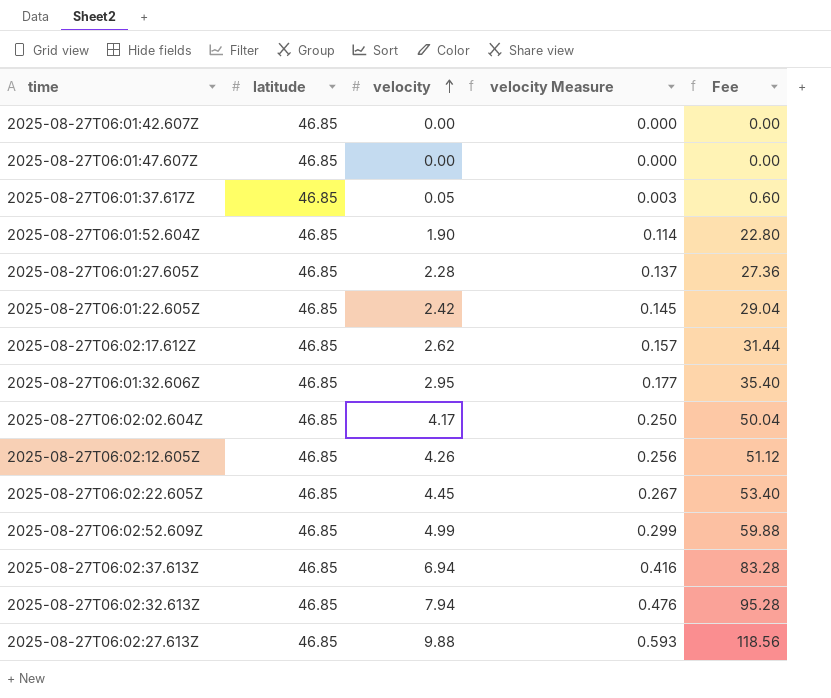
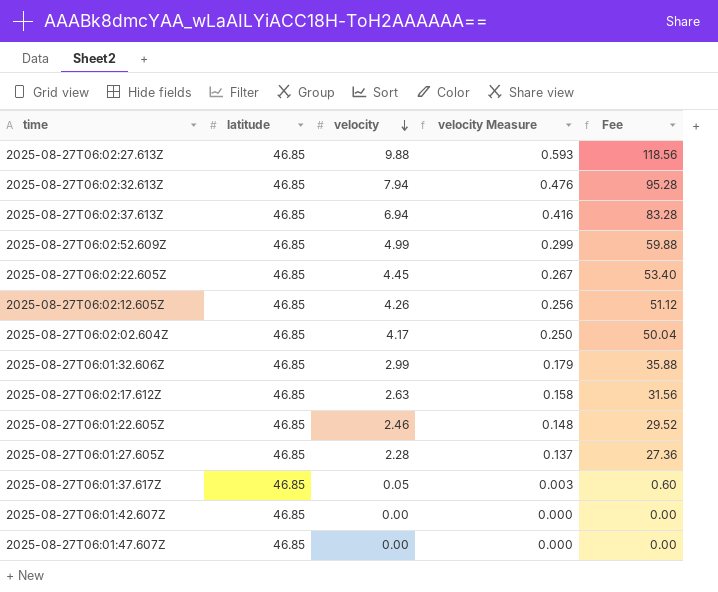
row order: velocity ascending -> velocity descending
row 2025-08-27T06:01:52.604Z: 46.85 | 1.90 | 0.114 | 22.80 -> none
2025-08-27T06:01:32.606Z | velocity: 2.95 -> 2.99
2025-08-27T06:01:32.606Z | velocity Measure: 0.177 -> 0.179
2025-08-27T06:01:32.606Z | Fee: 35.40 -> 35.88
2025-08-27T06:02:17.612Z | velocity: 2.62 -> 2.63
2025-08-27T06:02:17.612Z | velocity Measure: 0.157 -> 0.158
2025-08-27T06:02:17.612Z | Fee: 31.44 -> 31.56
2025-08-27T06:01:22.605Z | velocity: 2.42 -> 2.46
2025-08-27T06:01:22.605Z | velocity Measure: 0.145 -> 0.148
2025-08-27T06:01:22.605Z | Fee: 29.04 -> 29.52

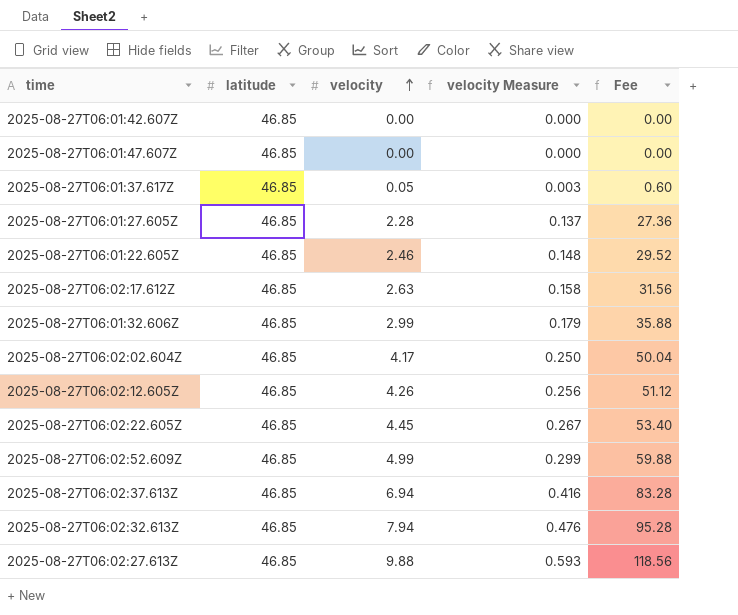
row order: velocity descending -> velocity ascending

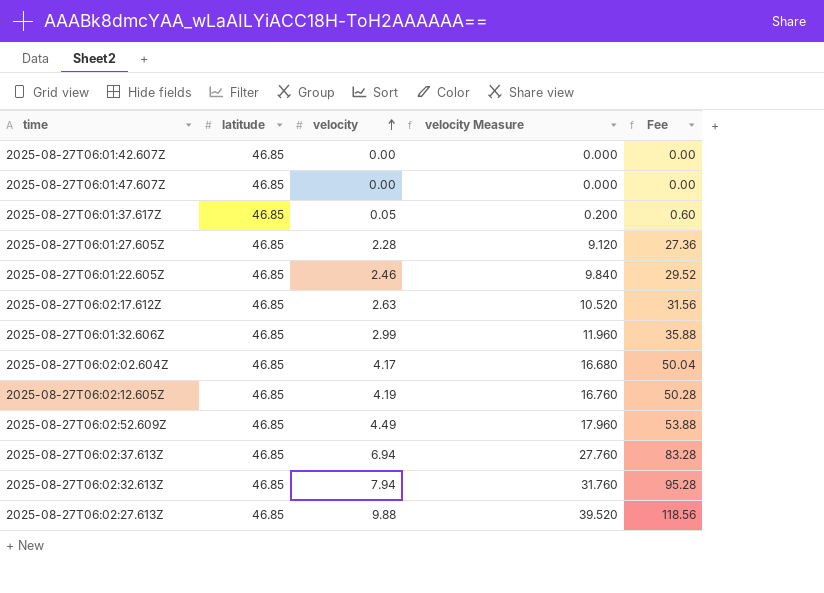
column velocity Measure | formula: [velocity] * 0.06 -> [velocity] * 4
row 2025-08-27T06:02:22.605Z: 46.85 | 4.45 | 0.267 | 53.40 -> none
2025-08-27T06:02:12.605Z | velocity: 4.26 -> 4.19
2025-08-27T06:02:12.605Z | Fee: 51.12 -> 50.28
2025-08-27T06:02:52.609Z | velocity: 4.99 -> 4.49
2025-08-27T06:02:52.609Z | Fee: 59.88 -> 53.88

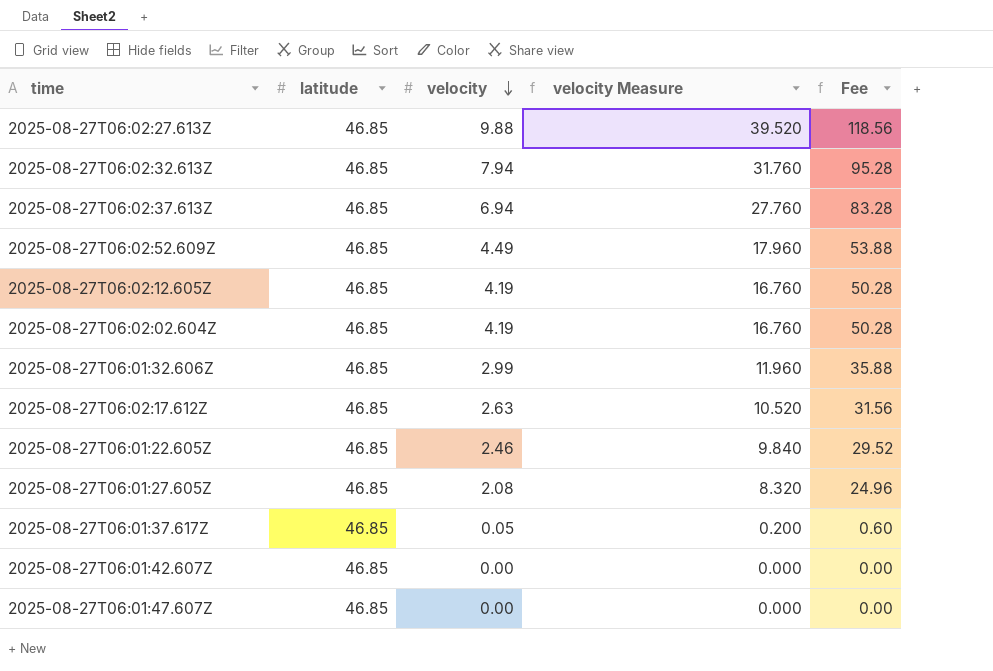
row order: velocity ascending -> velocity descending
2025-08-27T06:02:02.604Z | velocity: 4.17 -> 4.19
2025-08-27T06:02:02.604Z | velocity Measure: 16.680 -> 16.760
2025-08-27T06:02:02.604Z | Fee: 50.04 -> 50.28
2025-08-27T06:01:27.605Z | velocity: 2.28 -> 2.08
2025-08-27T06:01:27.605Z | velocity Measure: 9.120 -> 8.320
2025-08-27T06:01:27.605Z | Fee: 27.36 -> 24.96

